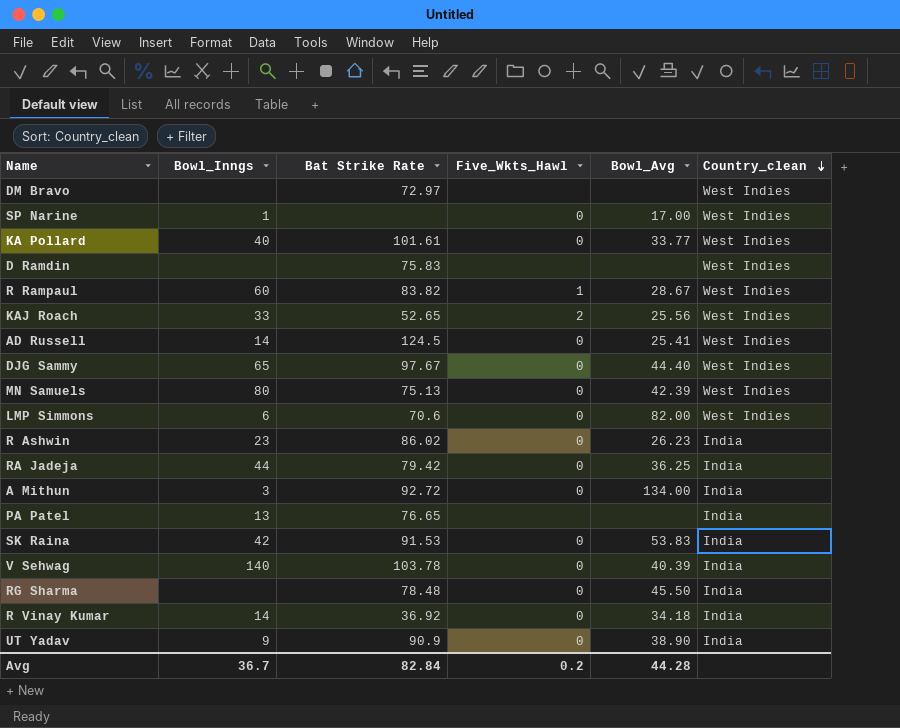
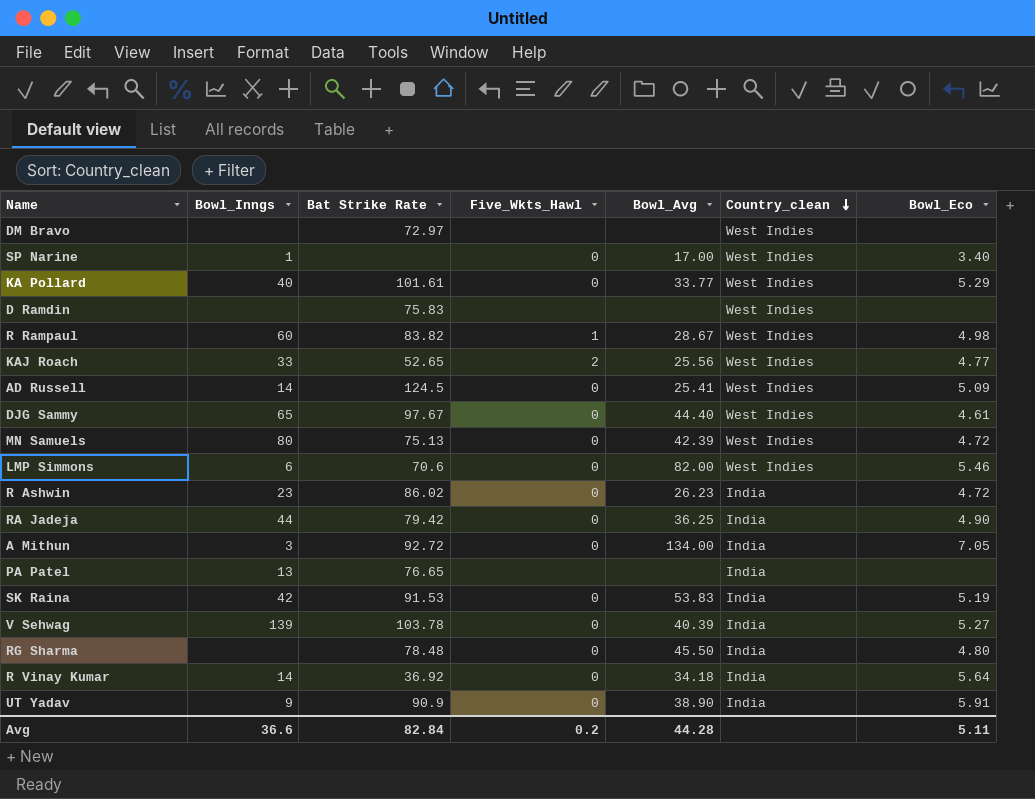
column Bowl_Eco | position: none -> 7
V Sehwag | Bowl_Inngs: 140 -> 139
Avg | Bowl_Inngs: 36.7 -> 36.6

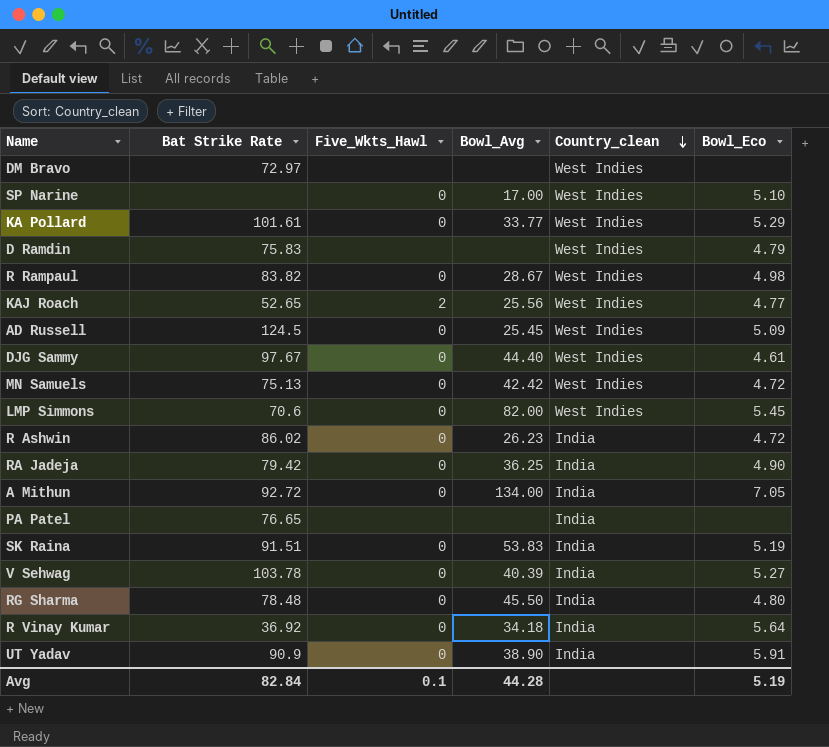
column Bowl_Inngs | position: 2 -> none
SP Narine | Bowl_Eco: 3.40 -> 5.10
D Ramdin | Bowl_Eco: none -> 4.79
R Rampaul | Five_Wkts_Hawl: 1 -> 0
AD Russell | Bowl_Avg: 25.41 -> 25.45
MN Samuels | Bowl_Avg: 42.39 -> 42.42
LMP Simmons | Bowl_Eco: 5.46 -> 5.45
SK Raina | Bat Strike Rate: 91.53 -> 91.51
Avg | Five_Wkts_Hawl: 0.2 -> 0.1
Avg | Bowl_Eco: 5.11 -> 5.19

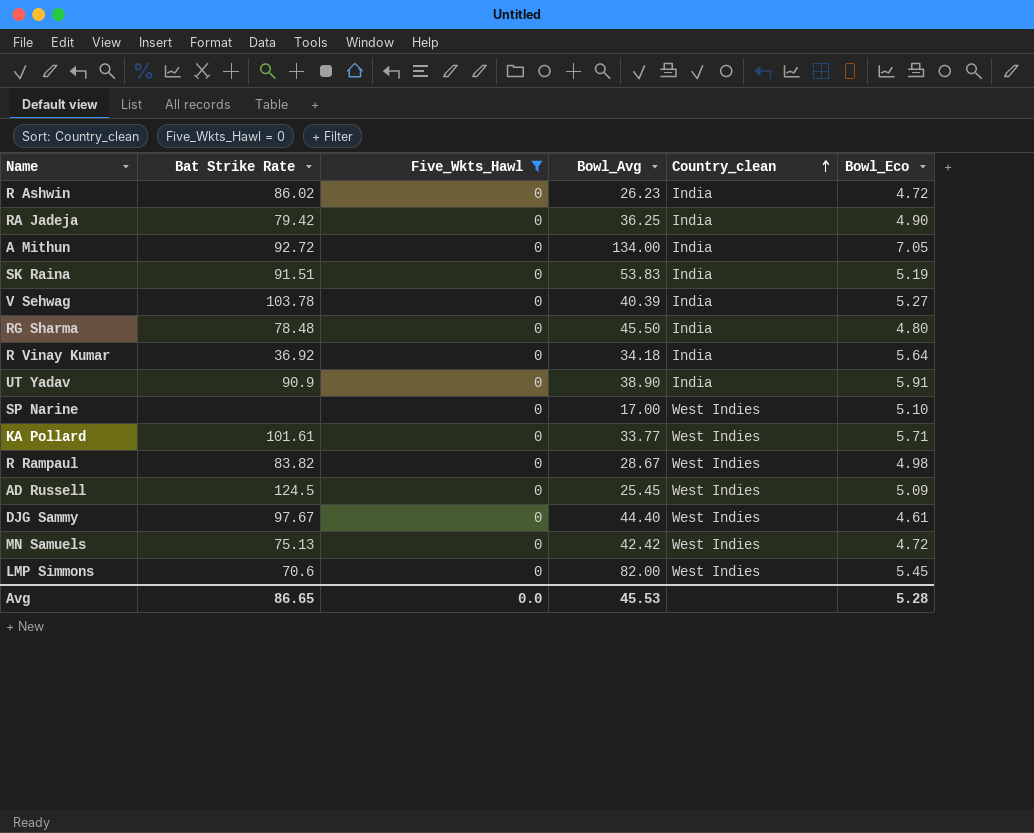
filter: none -> Five_Wkts_Hawl = 0
row order: Country_clean descending -> Country_clean ascending
KA Pollard | Bowl_Eco: 5.29 -> 5.71
Avg | Bat Strike Rate: 82.84 -> 86.65
Avg | Five_Wkts_Hawl: 0.1 -> 0.0
Avg | Bowl_Avg: 44.28 -> 45.53
Avg | Bowl_Eco: 5.19 -> 5.28

